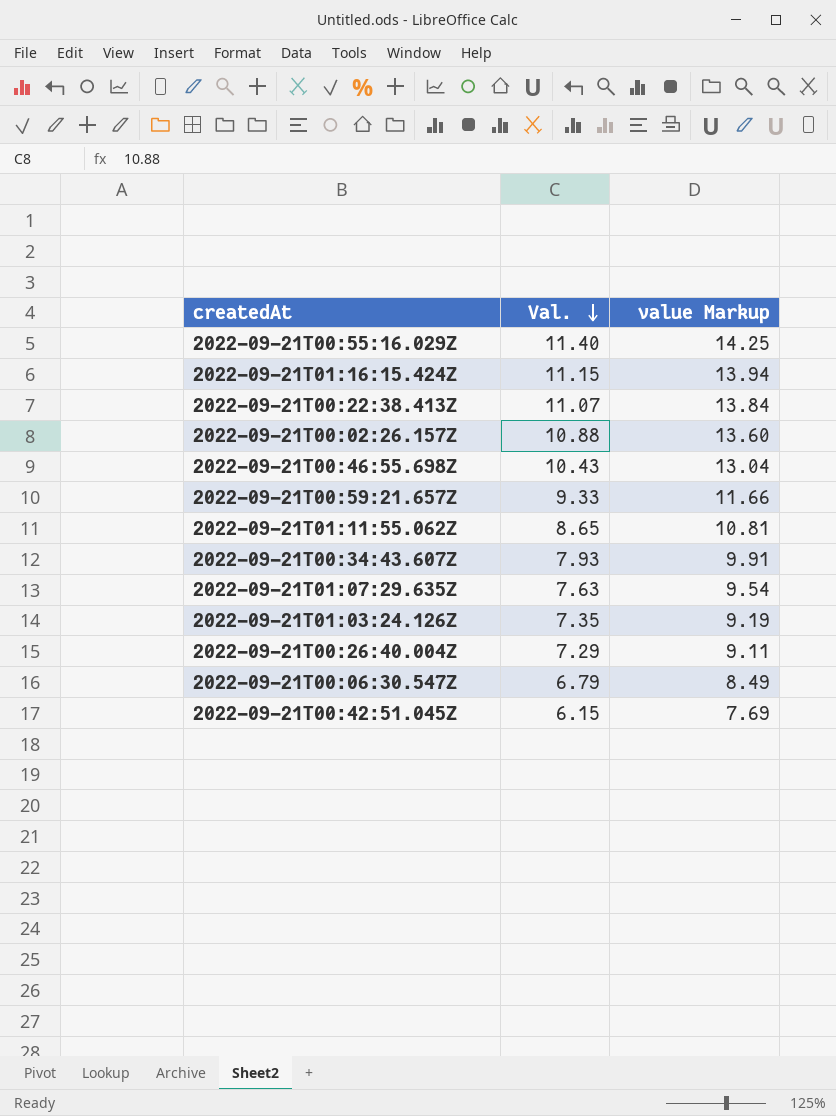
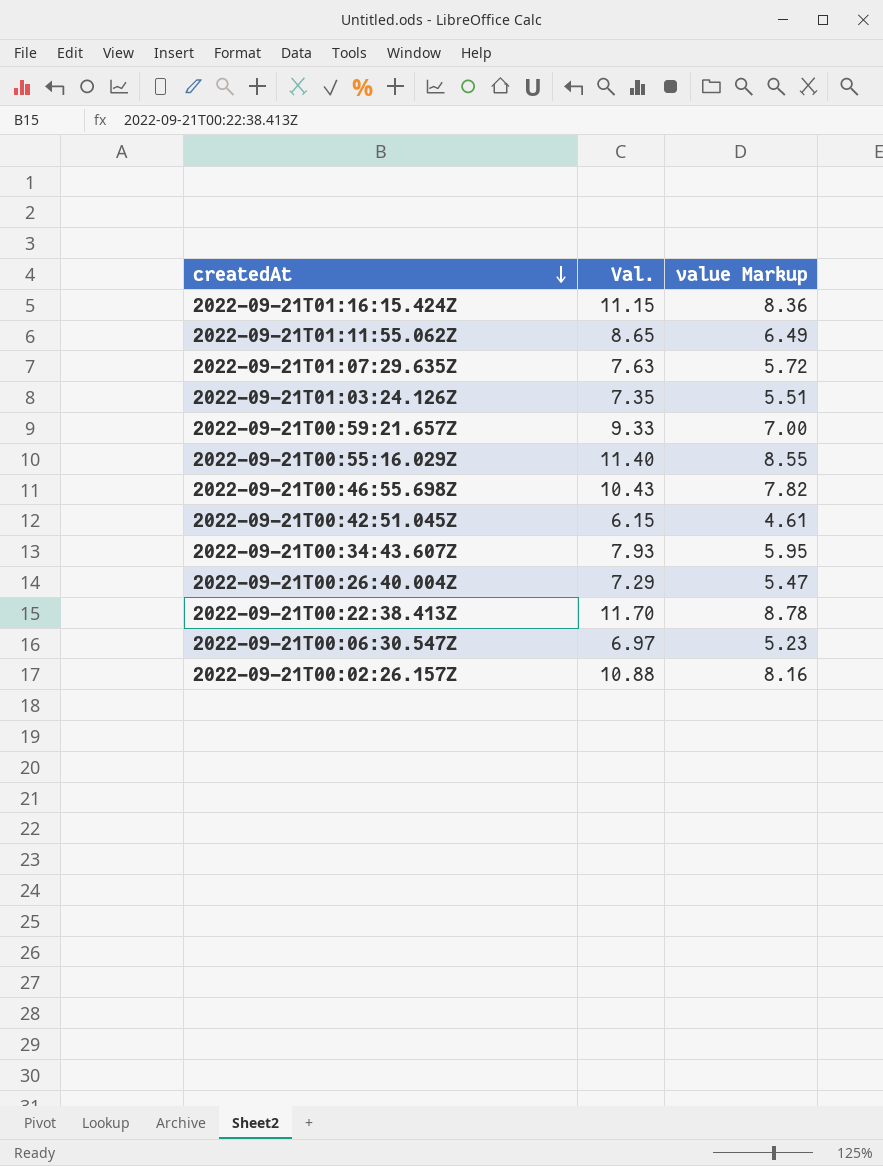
row order: Val. descending -> createdAt descending
column value Markup | formula: [Val.] * 1.25 -> [Val.] * 0.75
2022-09-21T00:22:38.413Z | Val.: 11.07 -> 11.70
2022-09-21T00:06:30.547Z | Val.: 6.79 -> 6.97

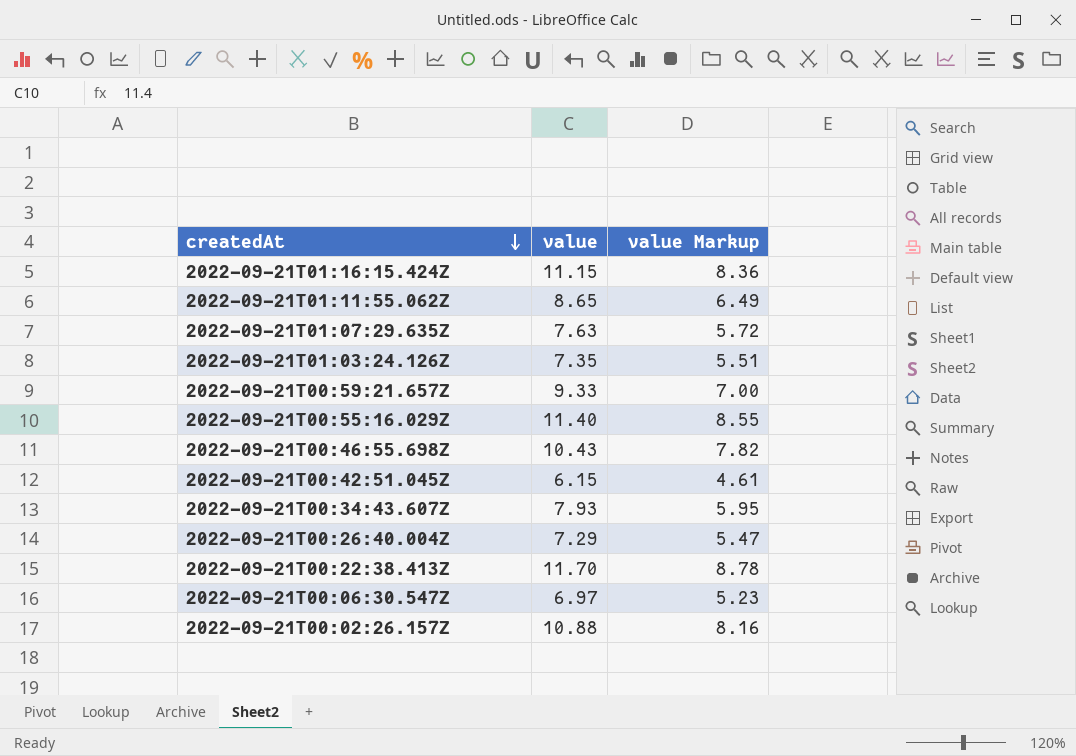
column name: Val. -> value

